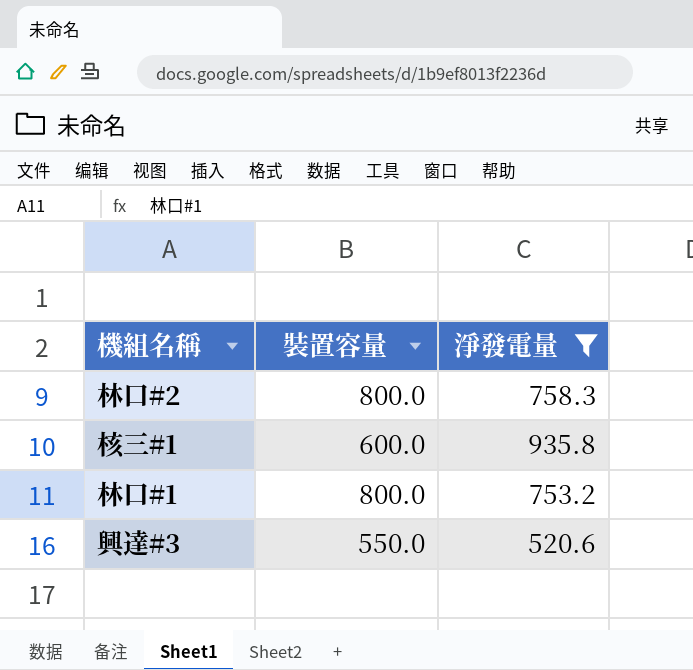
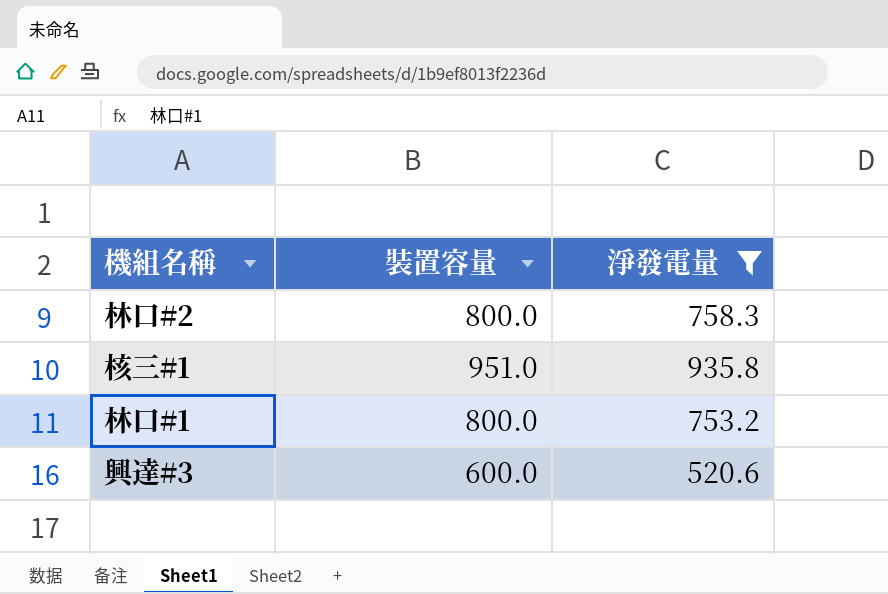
核三#1 | 裝置容量: 600.0 -> 951.0
興達#3 | 裝置容量: 550.0 -> 600.0

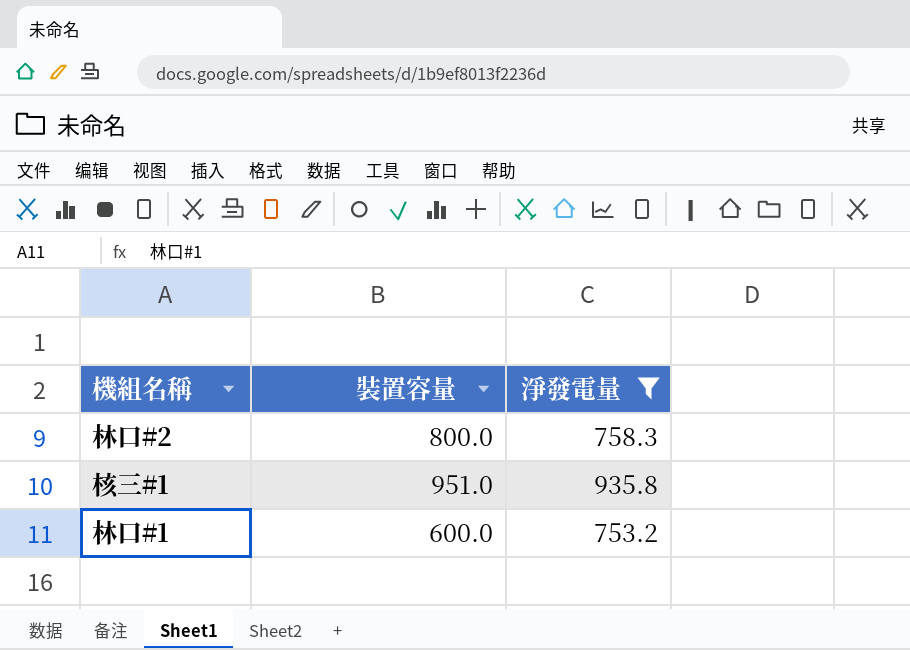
row 興達#3: 600.0 | 520.6 -> none
林口#1 | 裝置容量: 800.0 -> 600.0

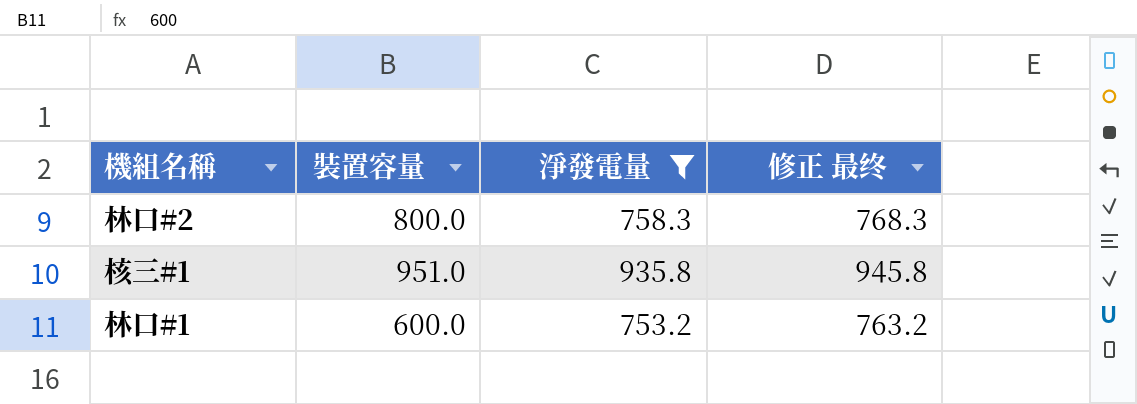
column 修正 最终 | formula: none -> [淨發電量] + 10

